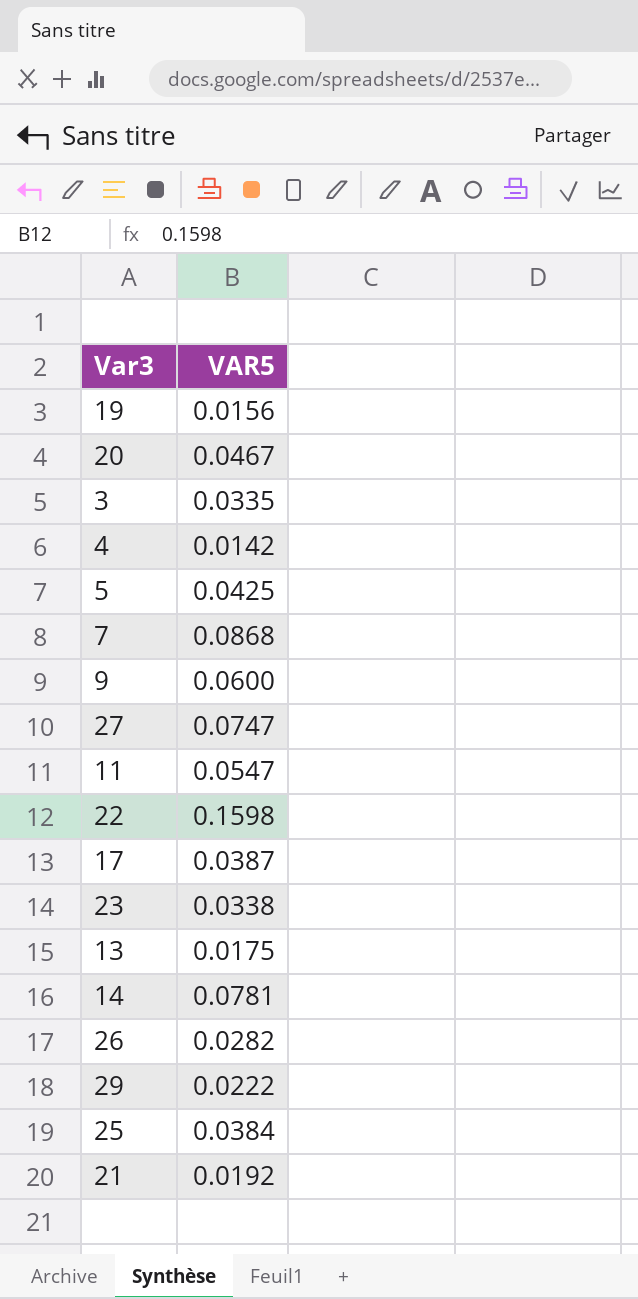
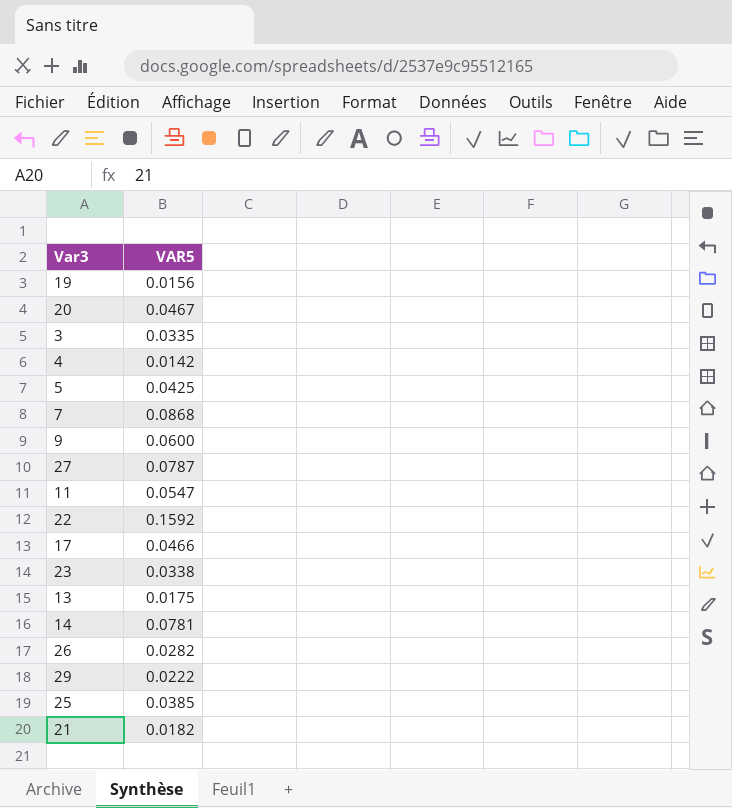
27 | VAR5: 0.0747 -> 0.0787
22 | VAR5: 0.1598 -> 0.1592
17 | VAR5: 0.0387 -> 0.0466
25 | VAR5: 0.0384 -> 0.0385
21 | VAR5: 0.0192 -> 0.0182

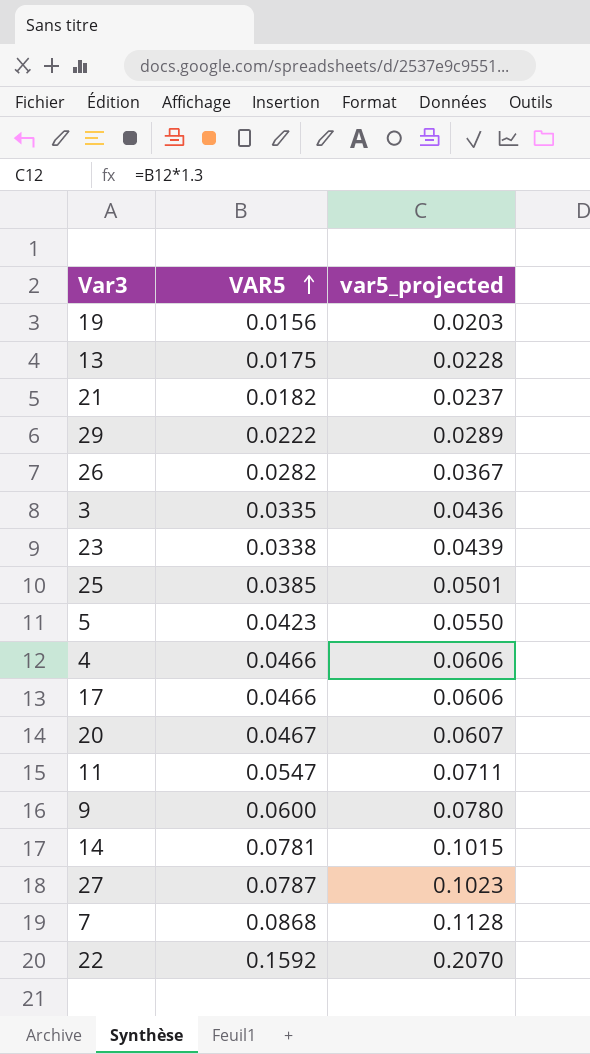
row order: none -> VAR5 ascending
column var5_projected | formula: none -> [VAR5] * 1.3
5 | VAR5: 0.0425 -> 0.0423
4 | VAR5: 0.0142 -> 0.0466

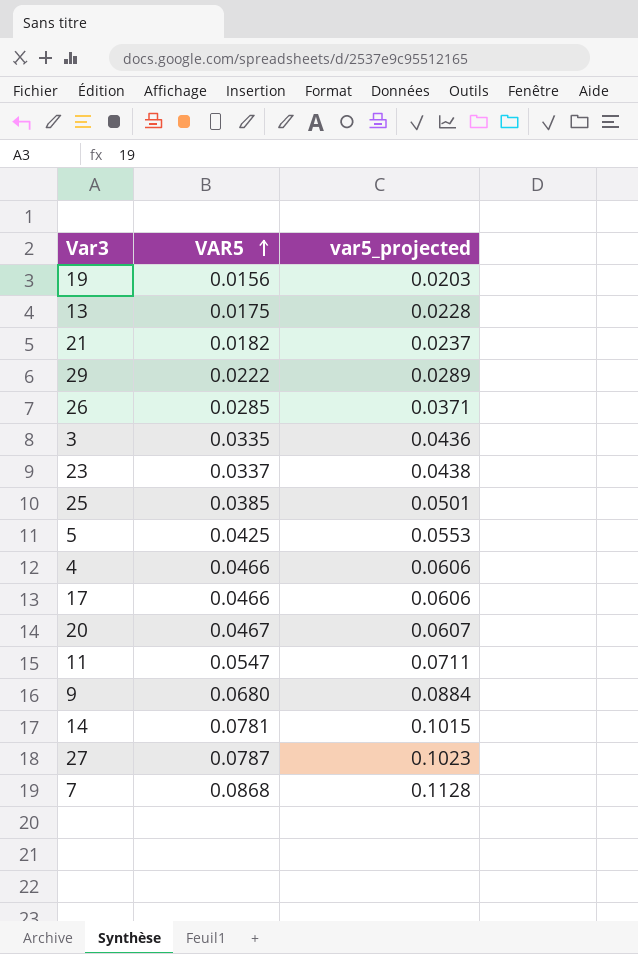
row 22: 0.1592 | 0.2070 -> none
26 | VAR5: 0.0282 -> 0.0285
26 | var5_projected: 0.0367 -> 0.0371
23 | VAR5: 0.0338 -> 0.0337
23 | var5_projected: 0.0439 -> 0.0438
5 | VAR5: 0.0423 -> 0.0425
5 | var5_projected: 0.0550 -> 0.0553
9 | VAR5: 0.0600 -> 0.0680
9 | var5_projected: 0.0780 -> 0.0884

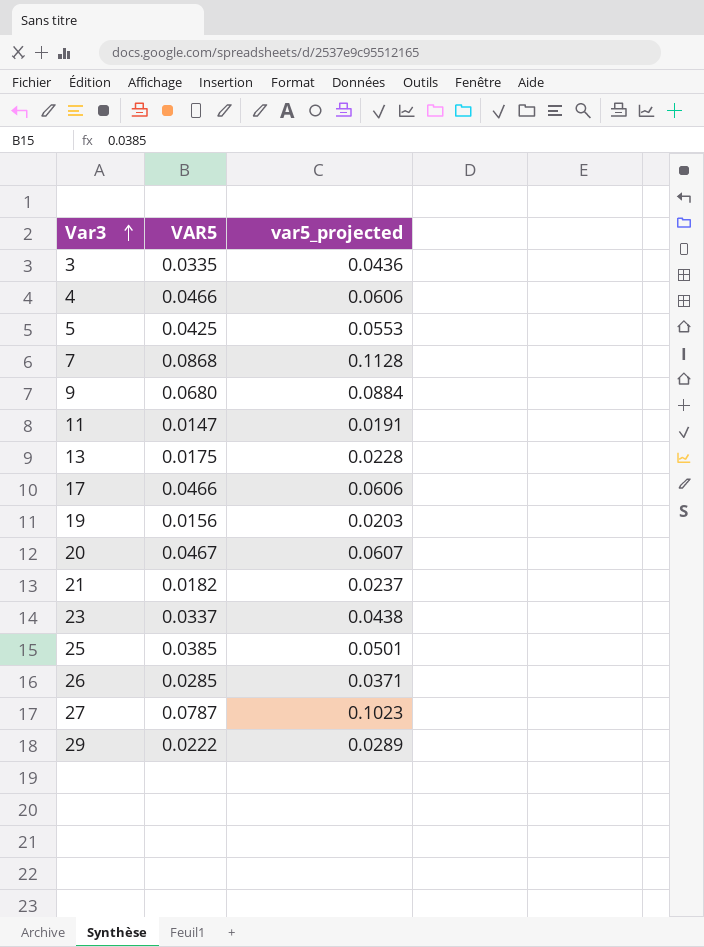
row order: VAR5 ascending -> Var3 ascending
row 14: 0.0781 | 0.1015 -> none
11 | VAR5: 0.0547 -> 0.0147
11 | var5_projected: 0.0711 -> 0.0191

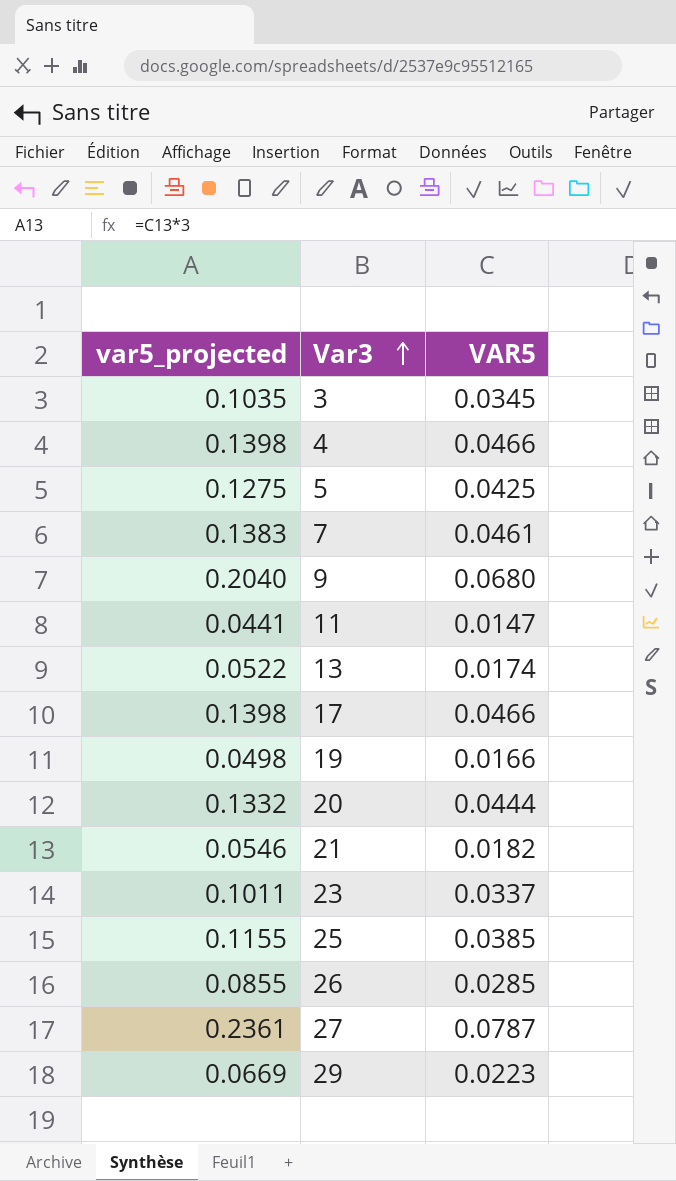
column var5_projected | formula: [VAR5] * 1.3 -> [VAR5] * 3
column var5_projected | position: 3 -> 1
3 | VAR5: 0.0335 -> 0.0345
7 | VAR5: 0.0868 -> 0.0461
13 | VAR5: 0.0175 -> 0.0174
19 | VAR5: 0.0156 -> 0.0166
20 | VAR5: 0.0467 -> 0.0444
29 | VAR5: 0.0222 -> 0.0223

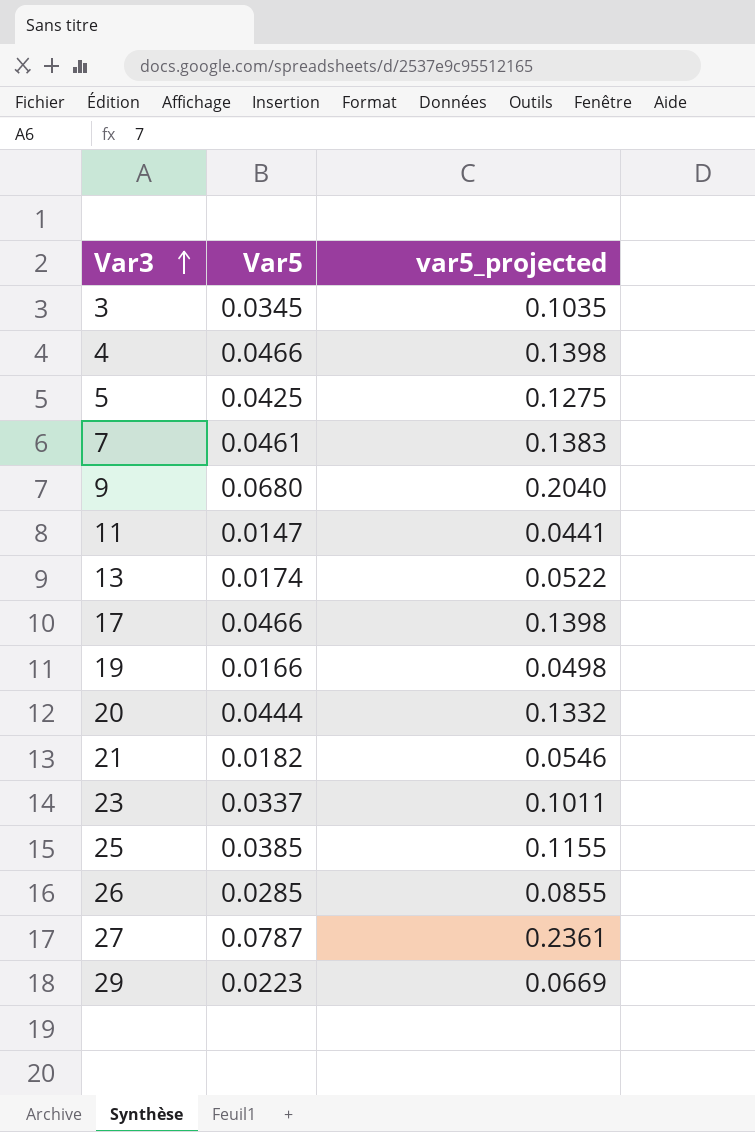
column name: VAR5 -> Var5
column var5_projected | position: 1 -> 3

